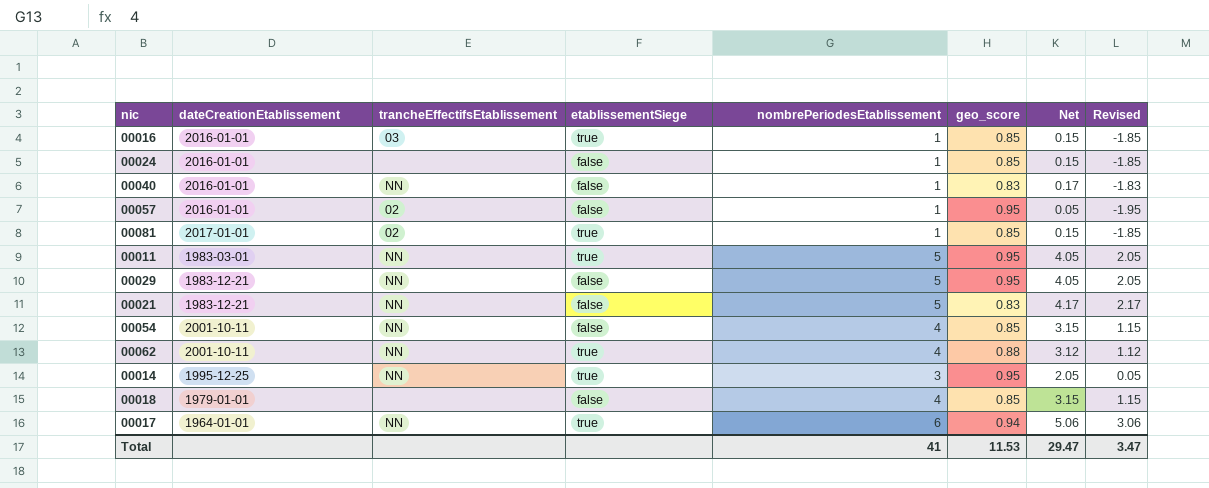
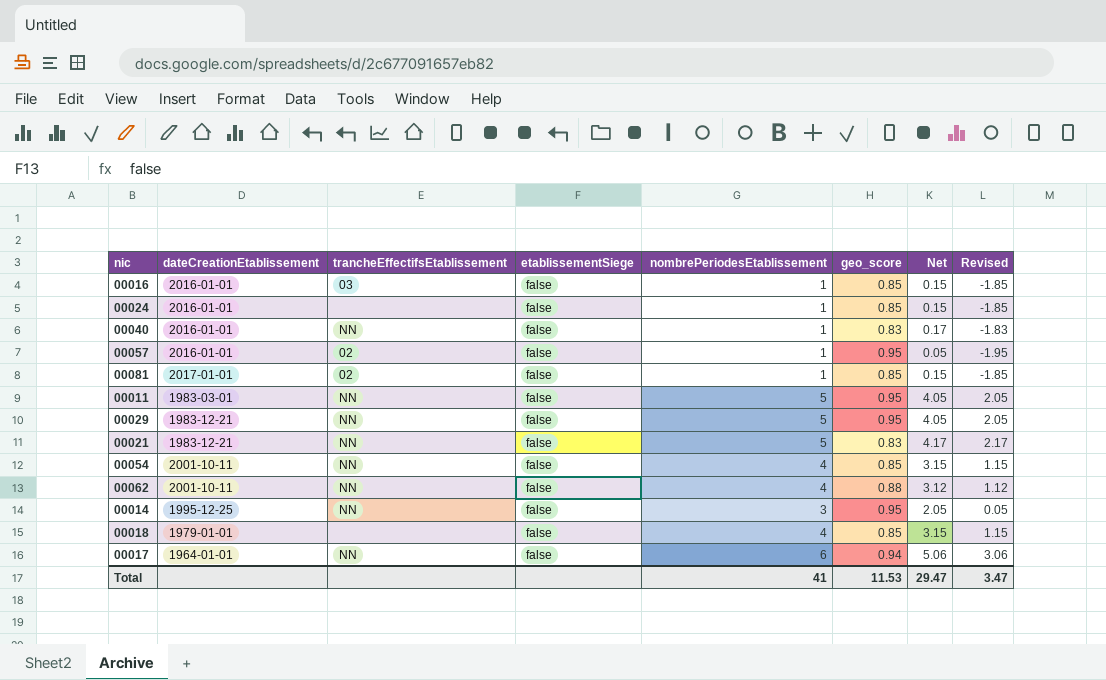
00016 | etablissementSiege: true -> false
00081 | etablissementSiege: true -> false
00011 | etablissementSiege: true -> false
00062 | etablissementSiege: true -> false
00014 | etablissementSiege: true -> false
00017 | etablissementSiege: true -> false

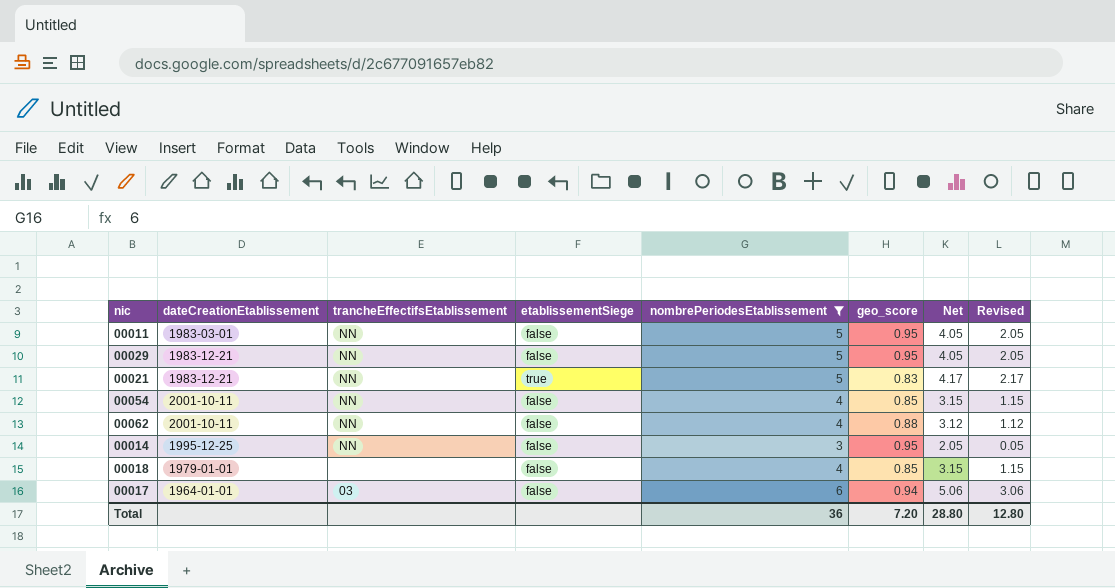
filter: none -> nombrePeriodesEtablissement != 1
00021 | etablissementSiege: false -> true
00017 | trancheEffectifsEtablissement: NN -> 03
Total | nombrePeriodesEtablissement: 41 -> 36
Total | geo_score: 11.53 -> 7.20
Total | Net: 29.47 -> 28.80
Total | Revised: 3.47 -> 12.80

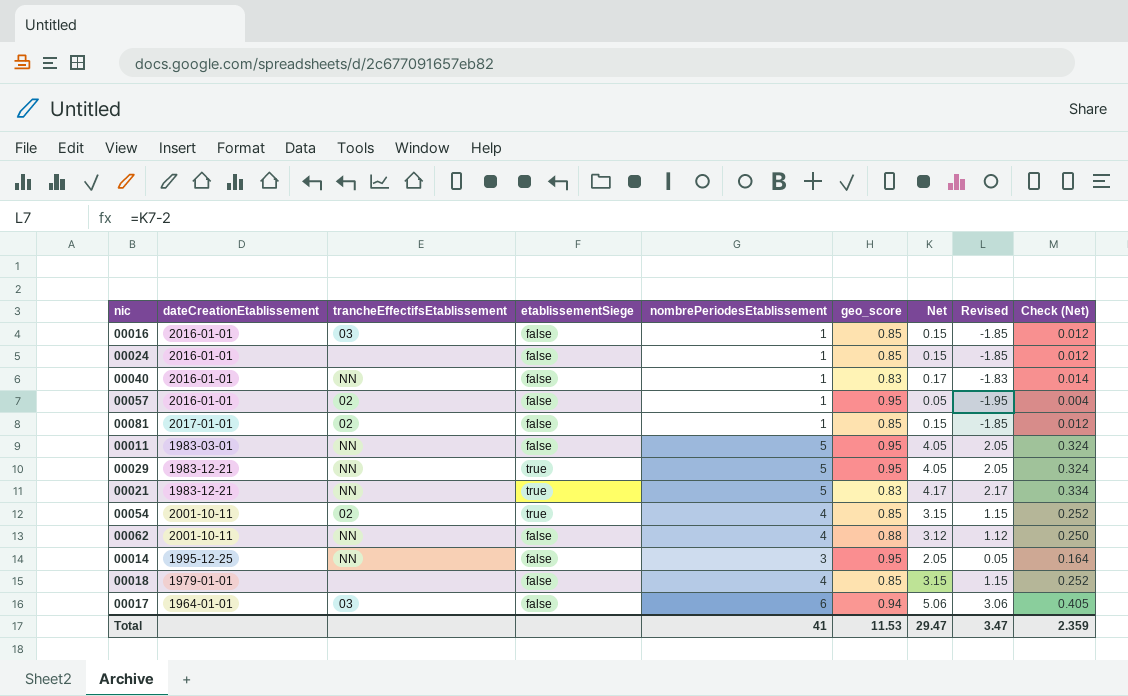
filter: nombrePeriodesEtablissement != 1 -> none
column Check (Net) | formula: none -> [Net] * 0.08
00029 | etablissementSiege: false -> true
00054 | trancheEffectifsEtablissement: NN -> 02
00054 | etablissementSiege: false -> true
Total | nombrePeriodesEtablissement: 36 -> 41
Total | geo_score: 7.20 -> 11.53
Total | Net: 28.80 -> 29.47
Total | Revised: 12.80 -> 3.47

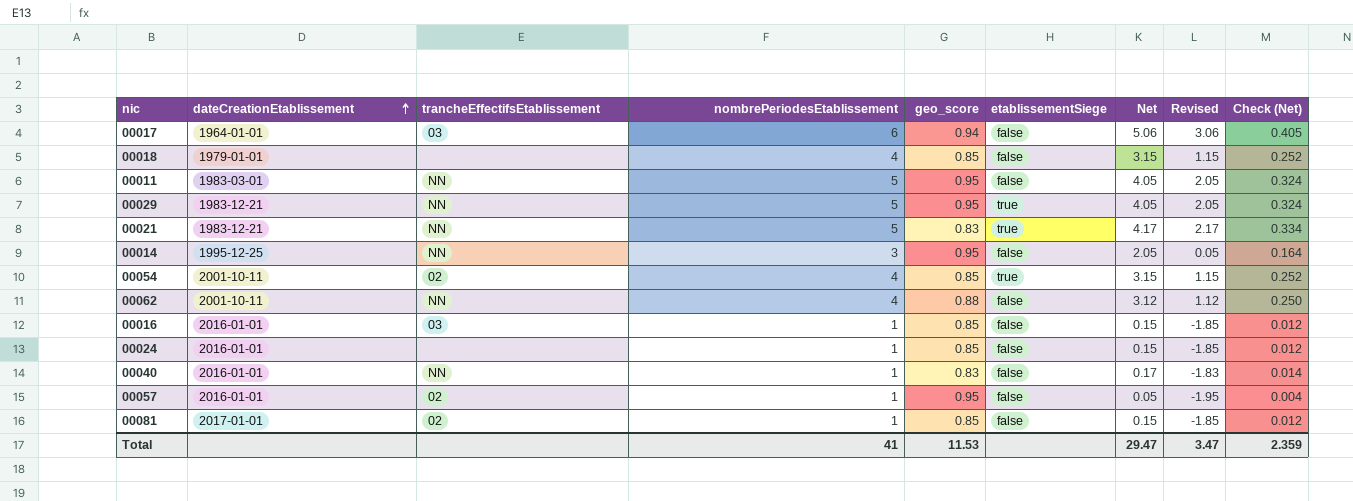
row order: none -> dateCreationEtablissement ascending
column etablissementSiege | position: 4 -> 6

